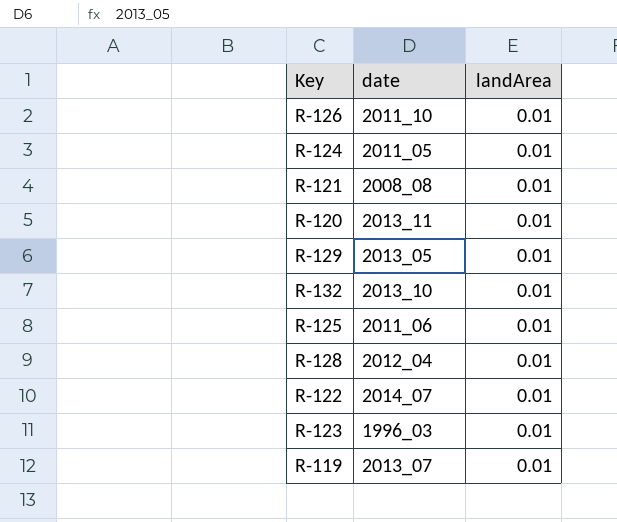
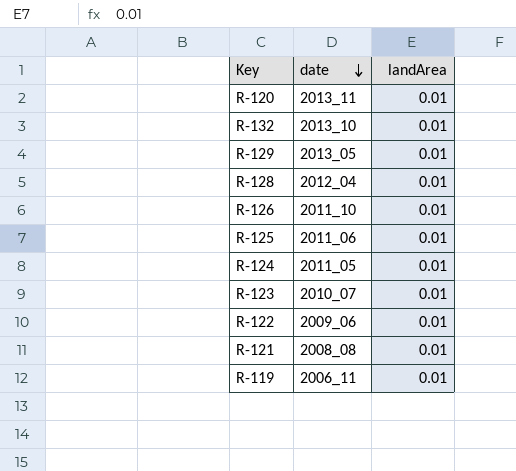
row order: none -> date descending
R-123 | date: 1996_03 -> 2010_07
R-122 | date: 2014_07 -> 2009_06
R-119 | date: 2013_07 -> 2006_11

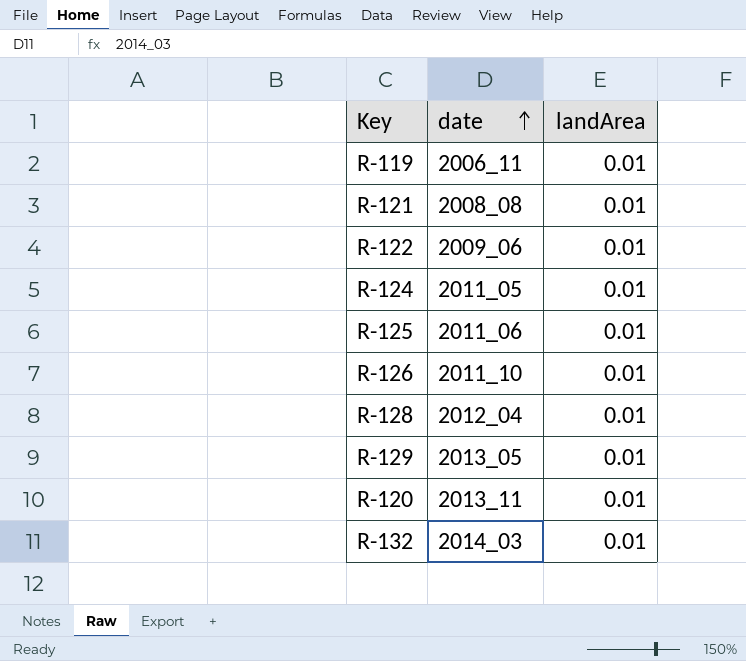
row order: date descending -> date ascending
row R-123: 2010_07 | 0.01 -> none
R-132 | date: 2013_10 -> 2014_03

